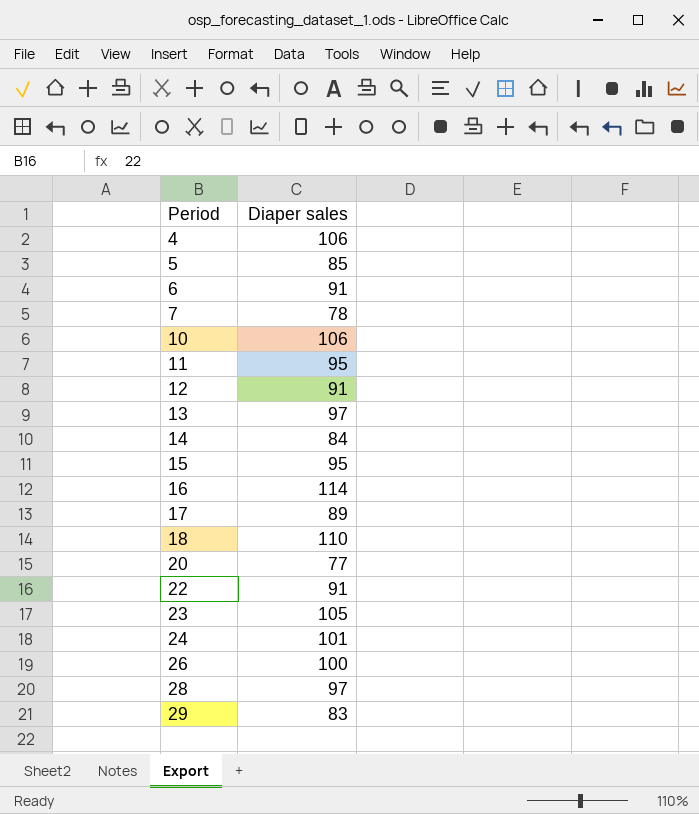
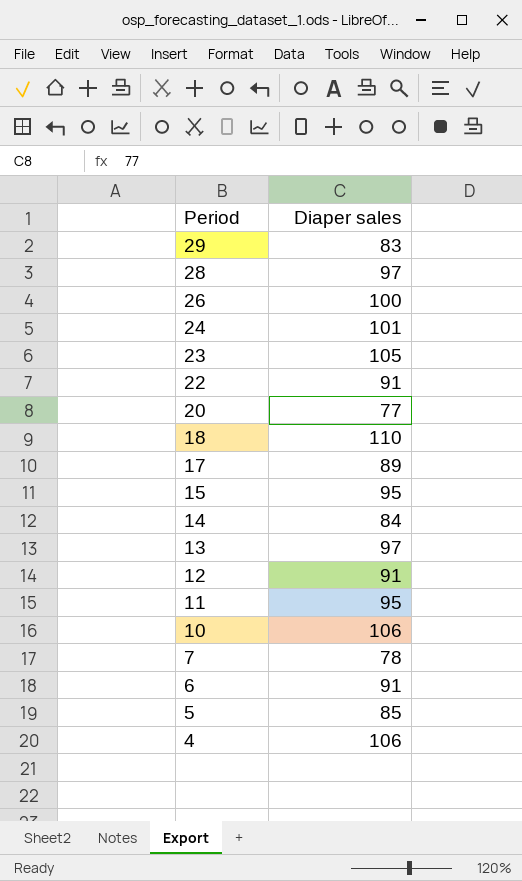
row order: Period ascending -> Period descending
row 16: 114 -> none

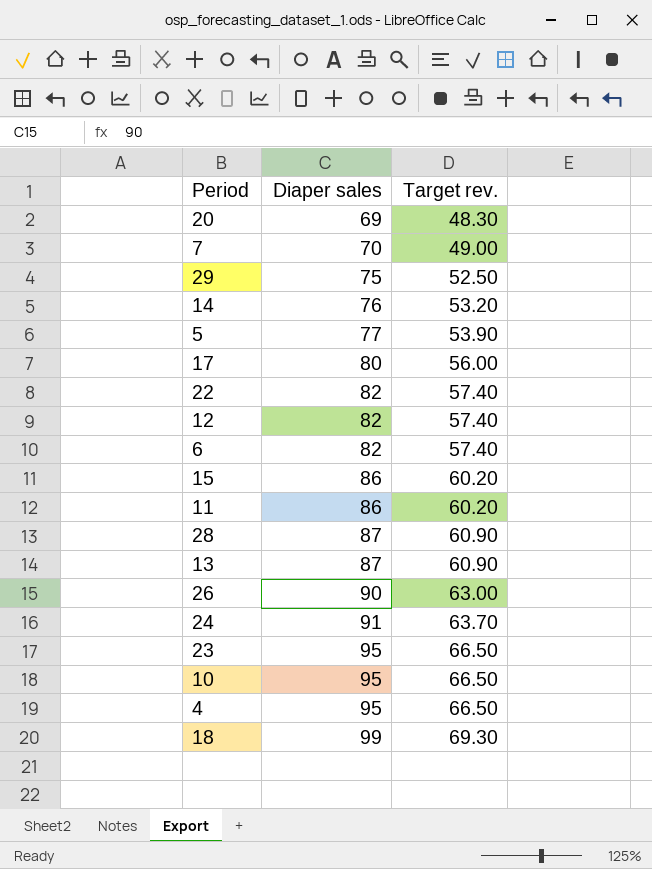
row order: Period descending -> Diaper sales ascending
column Target rev. | formula: none -> [Diaper sales] * 0.7
20 | Diaper sales: 77 -> 69
7 | Diaper sales: 78 -> 70
29 | Diaper sales: 83 -> 75
14 | Diaper sales: 84 -> 76
5 | Diaper sales: 85 -> 77
17 | Diaper sales: 89 -> 80
22 | Diaper sales: 91 -> 82
12 | Diaper sales: 91 -> 82
6 | Diaper sales: 91 -> 82
15 | Diaper sales: 95 -> 86
11 | Diaper sales: 95 -> 86
28 | Diaper sales: 97 -> 87
13 | Diaper sales: 97 -> 87
26 | Diaper sales: 100 -> 90
24 | Diaper sales: 101 -> 91
23 | Diaper sales: 105 -> 95
10 | Diaper sales: 106 -> 95
4 | Diaper sales: 106 -> 95
18 | Diaper sales: 110 -> 99

